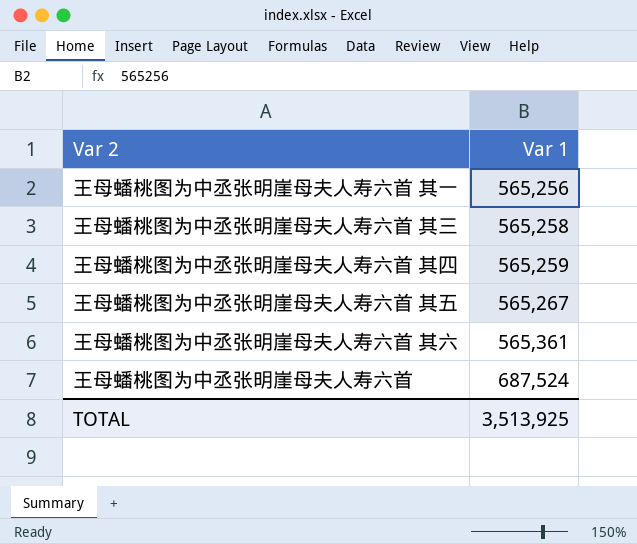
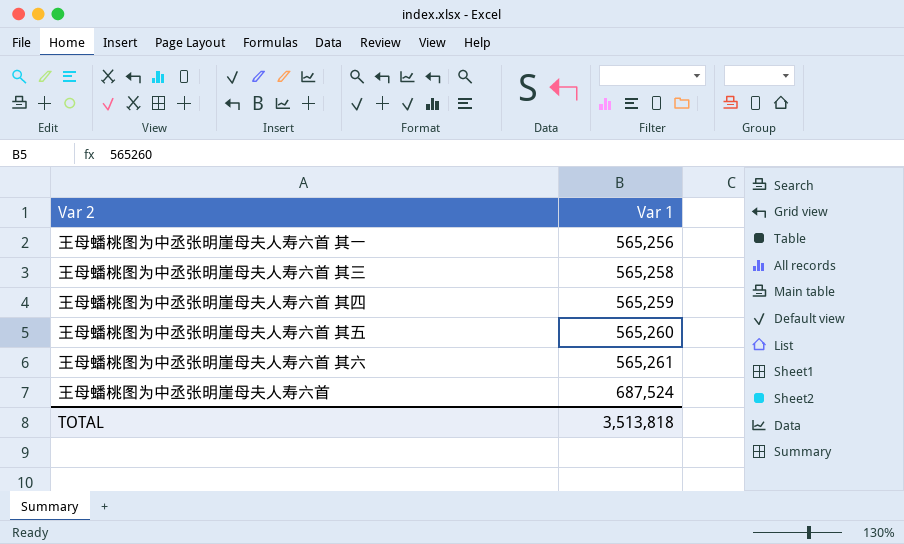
王母蟠桃图为中丞张明崖母夫人寿六首 其五 | Var 1: 565,267 -> 565,260
王母蟠桃图为中丞张明崖母夫人寿六首 其六 | Var 1: 565,361 -> 565,261
TOTAL | Var 1: 3,513,925 -> 3,513,818

